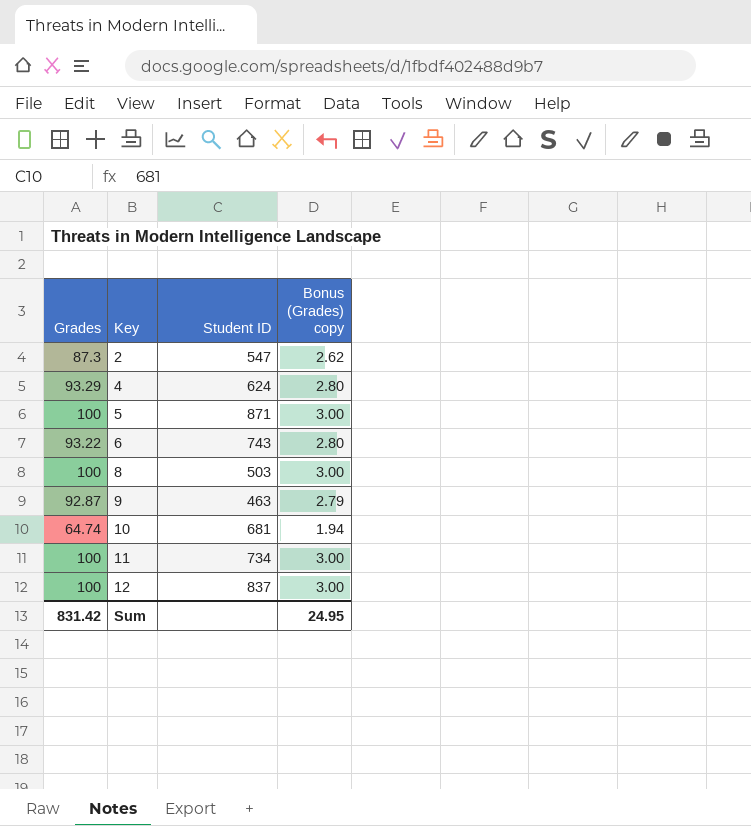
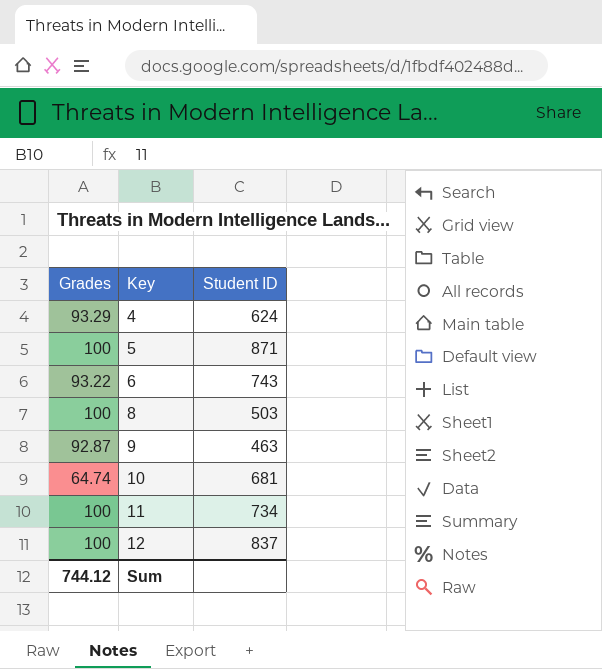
column Bonus (Grades) copy | formula: [Grades] * 0.03 -> none
row 2: 87.3 | 547 | 2.62 -> none
Sum | Grades: 831.42 -> 744.12

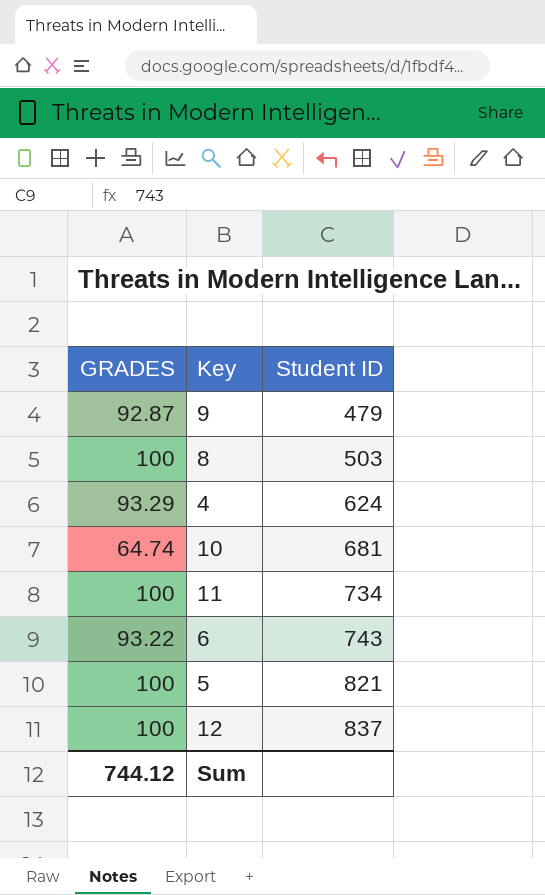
row order: Key ascending -> Student ID ascending
column name: Grades -> GRADES
9 | Student ID: 463 -> 479
5 | Student ID: 871 -> 821

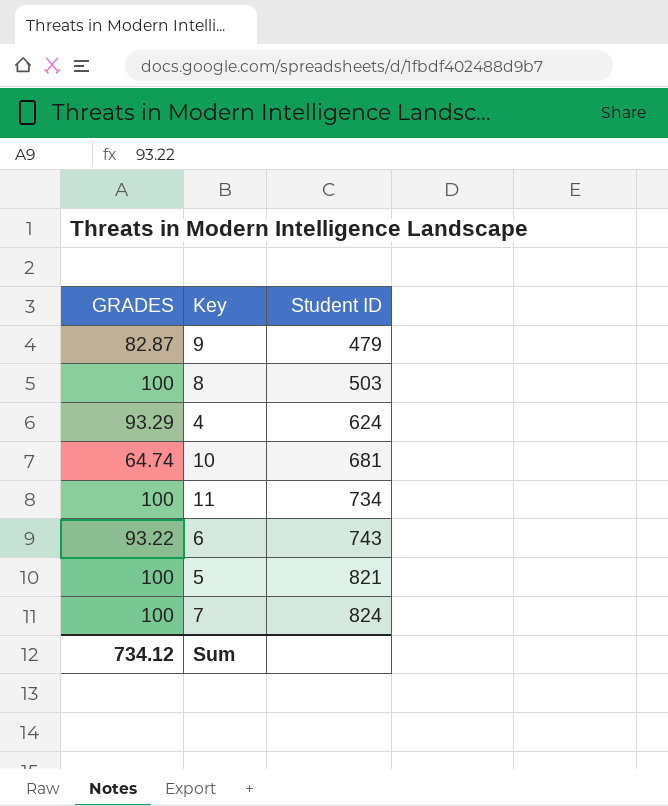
row 12: 100 | 837 -> none
9 | GRADES: 92.87 -> 82.87
row 7: none -> 100 | 824
Sum | GRADES: 744.12 -> 734.12

